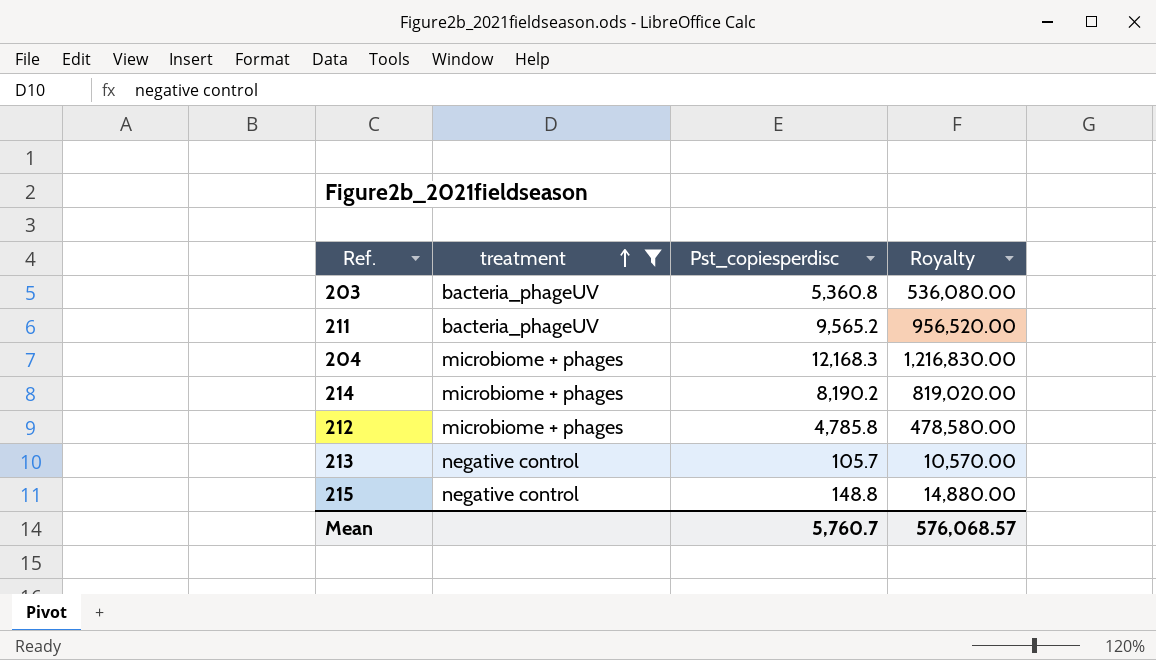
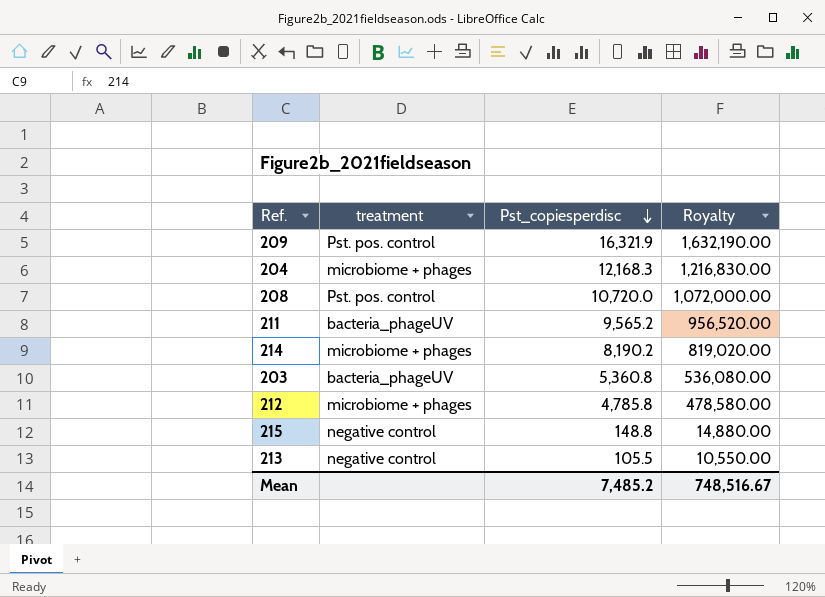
filter: treatment != Pst. pos. control -> none
row order: treatment ascending -> Pst_copiesperdisc descending
213 | Pst_copiesperdisc: 105.7 -> 105.5
213 | Royalty: 10,570.00 -> 10,550.00
Mean | Pst_copiesperdisc: 5,760.7 -> 7,485.2
Mean | Royalty: 576,068.57 -> 748,516.67

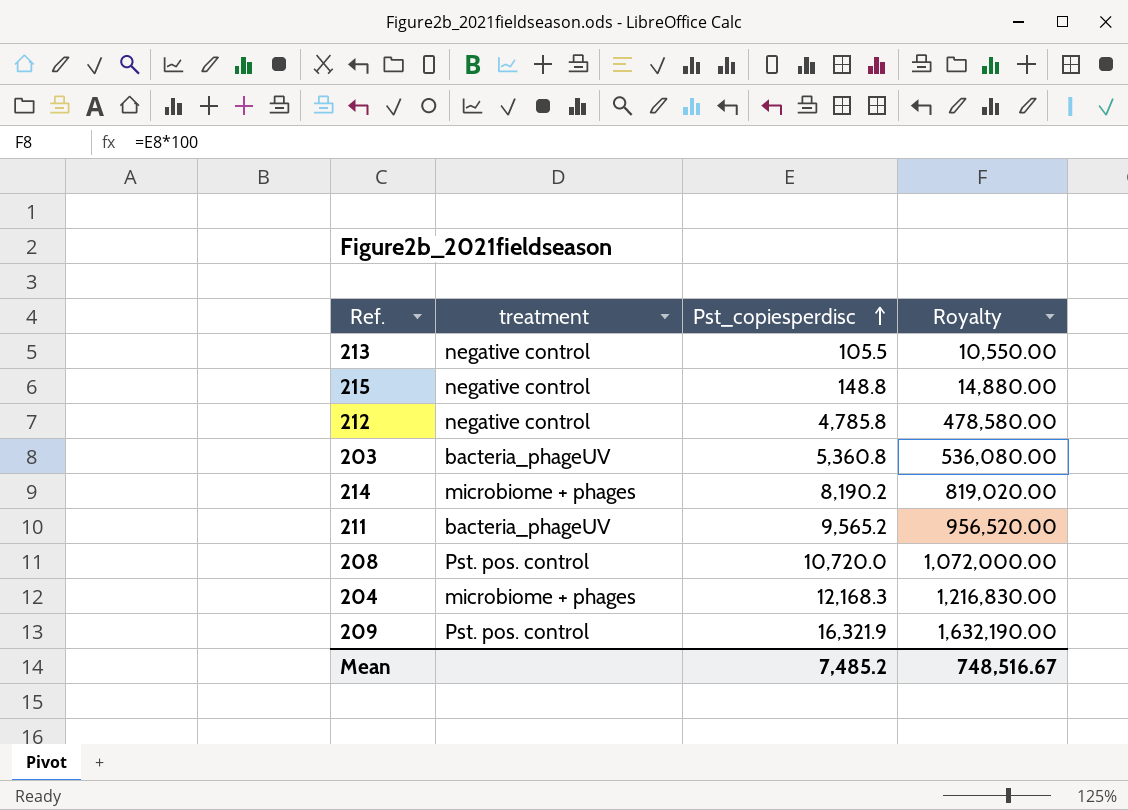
row order: Pst_copiesperdisc descending -> Pst_copiesperdisc ascending
212 | treatment: microbiome + phages -> negative control

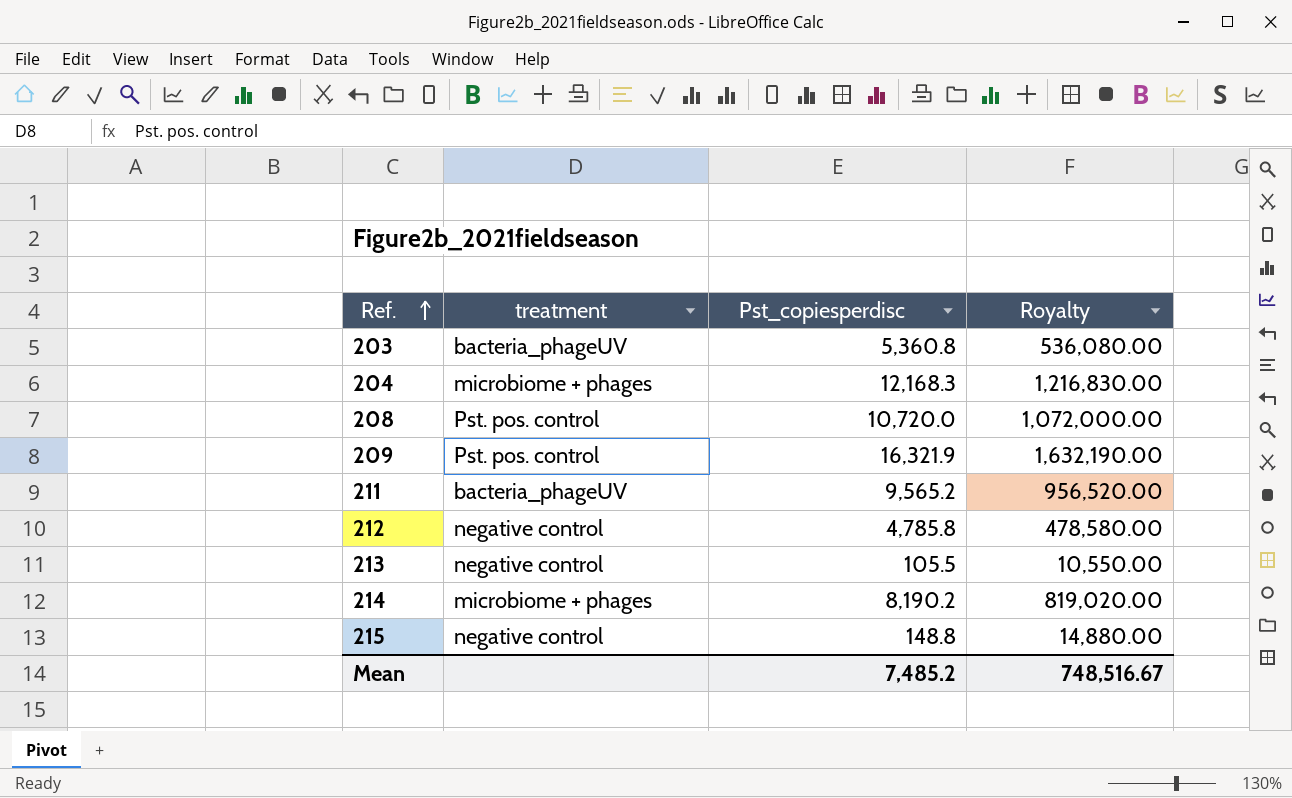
row order: Pst_copiesperdisc ascending -> Ref. ascending

